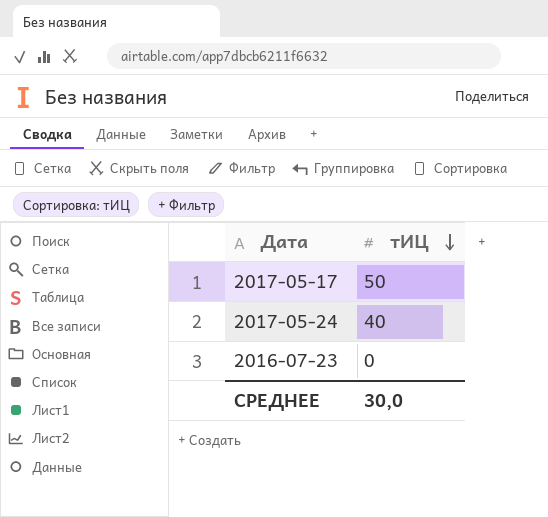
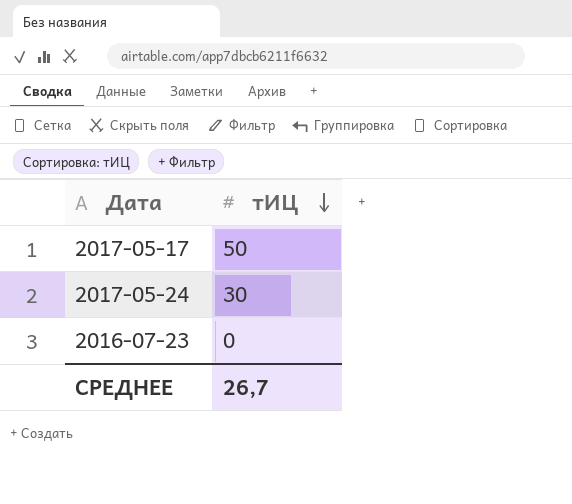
2017-05-24 | тИЦ: 40 -> 30
СРЕДНЕЕ | тИЦ: 30,0 -> 26,7

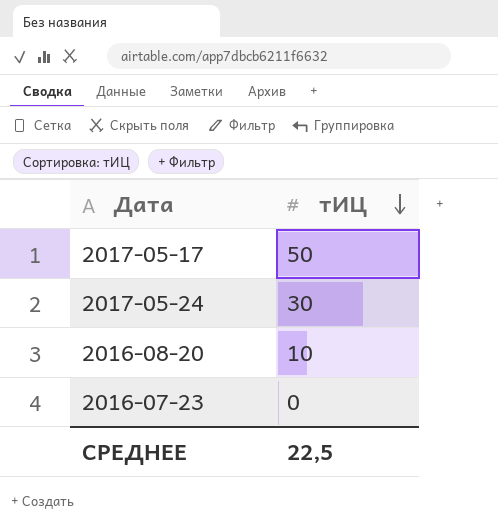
row 2016-08-20: none -> 10
СРЕДНЕЕ | тИЦ: 26,7 -> 22,5

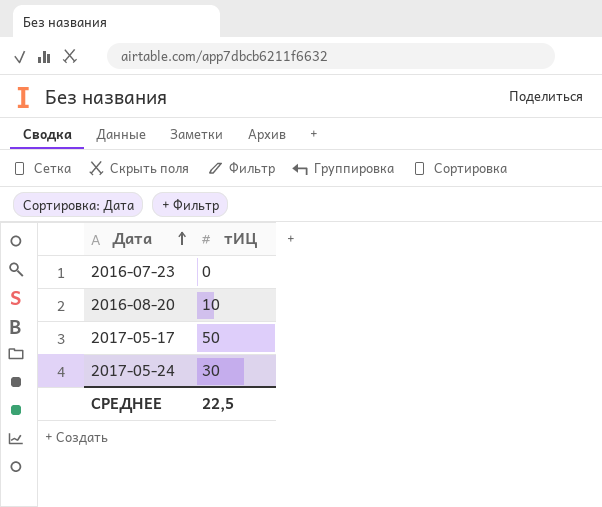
row order: тИЦ descending -> Дата ascending

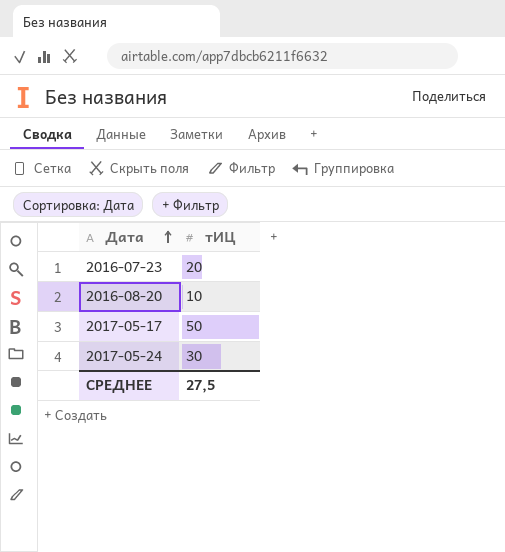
2016-07-23 | тИЦ: 0 -> 20
СРЕДНЕЕ | тИЦ: 22,5 -> 27,5

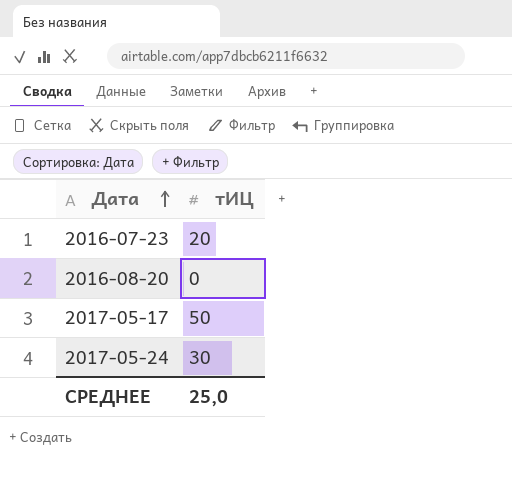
2016-08-20 | тИЦ: 10 -> 0
СРЕДНЕЕ | тИЦ: 27,5 -> 25,0

